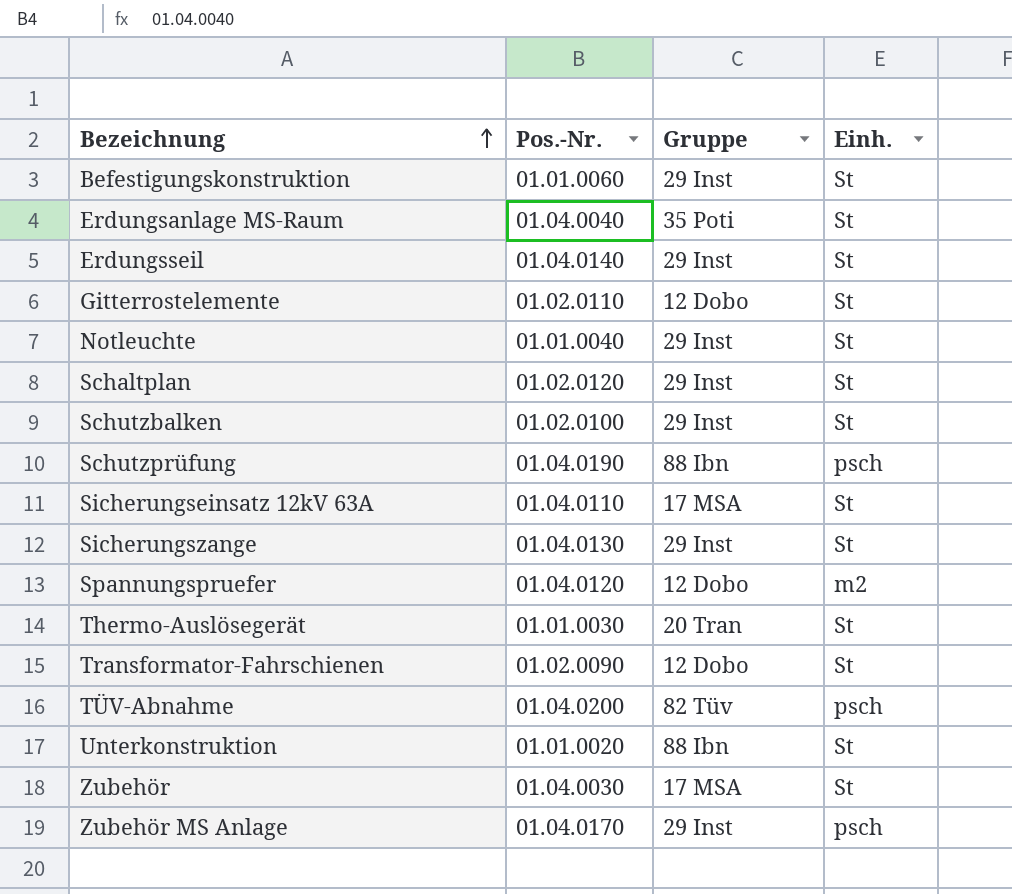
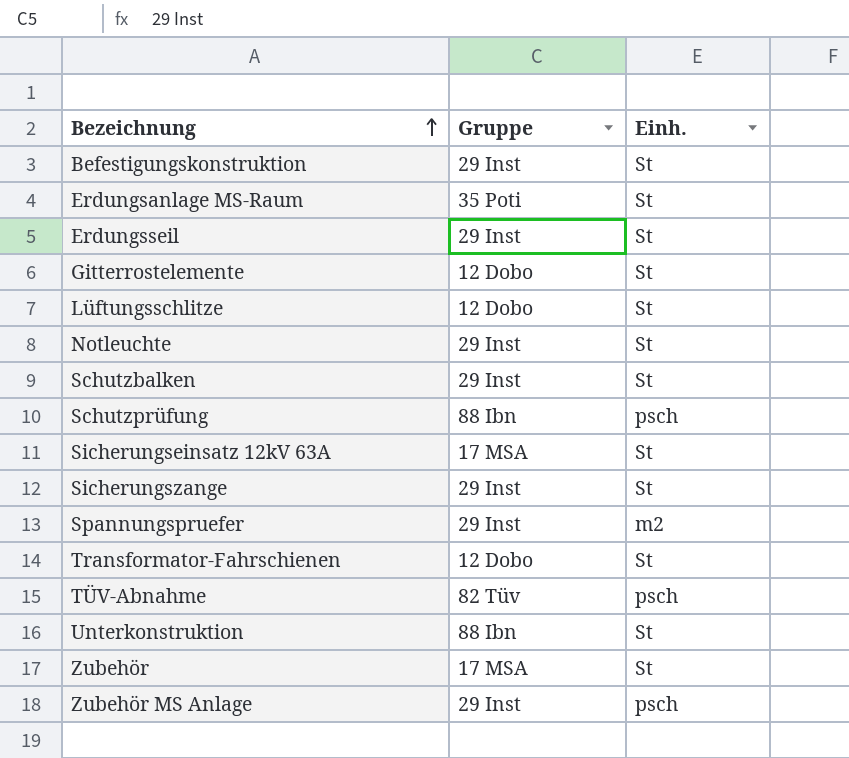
column Pos.-Nr. | position: 2 -> none
row Schaltplan: 01.02.0120 | 29 Inst | St -> none
row Thermo-Auslösegerät: 01.01.0030 | 20 Tran | St -> none
row Lüftungsschlitze: none -> 12 Dobo | St
Spannungspruefer | Gruppe: 12 Dobo -> 29 Inst

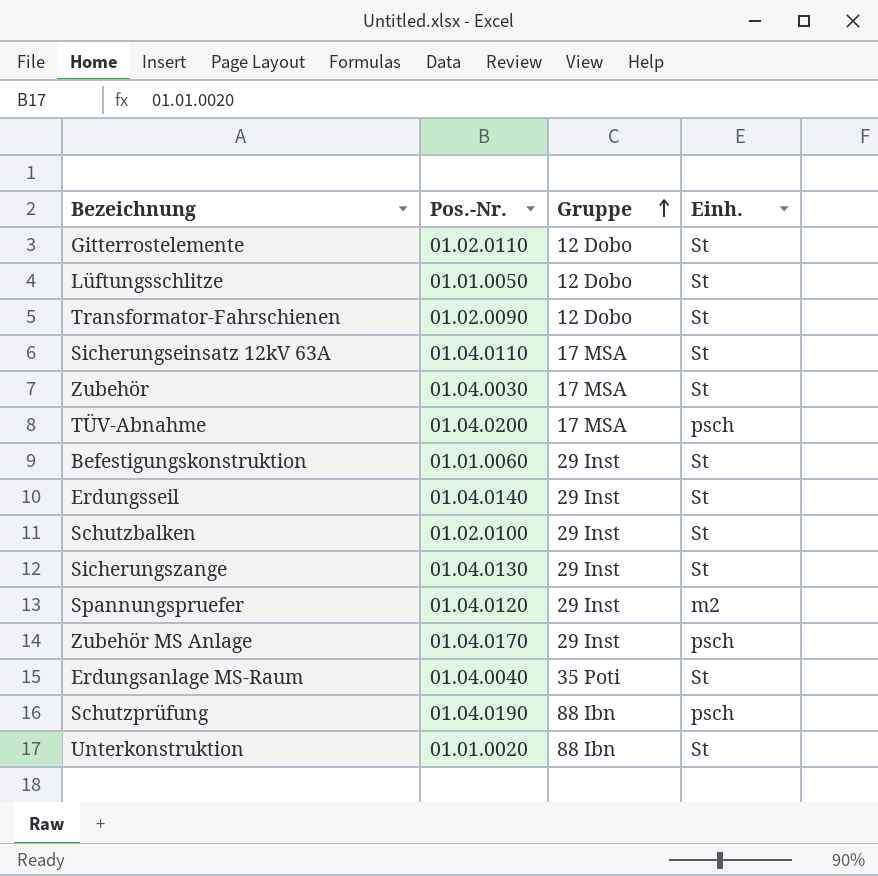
row order: Bezeichnung ascending -> Gruppe ascending
column Pos.-Nr. | position: none -> 2
row Notleuchte: 29 Inst | St -> none
TÜV-Abnahme | Gruppe: 82 Tüv -> 17 MSA

